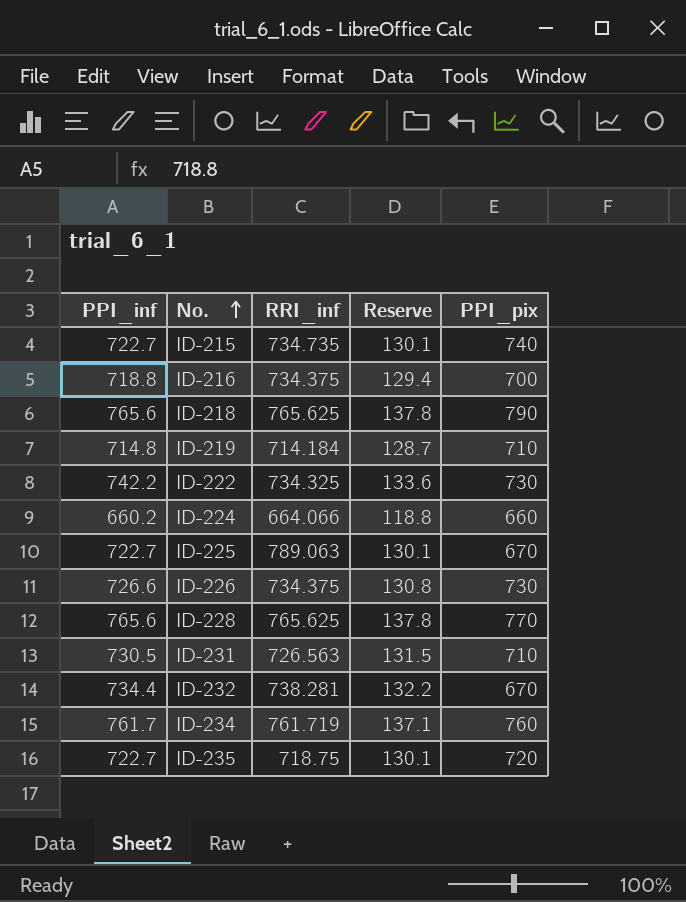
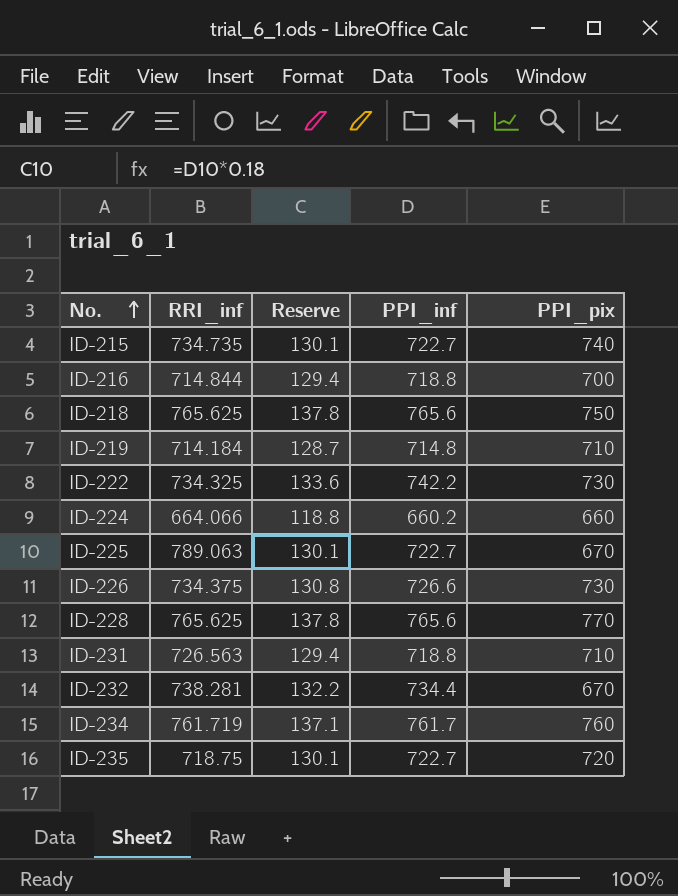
column PPI_inf | position: 1 -> 4
ID-216 | RRI_inf: 734.375 -> 714.844
ID-218 | PPI_pix: 790 -> 750
ID-231 | Reserve: 131.5 -> 129.4
ID-231 | PPI_inf: 730.5 -> 718.8

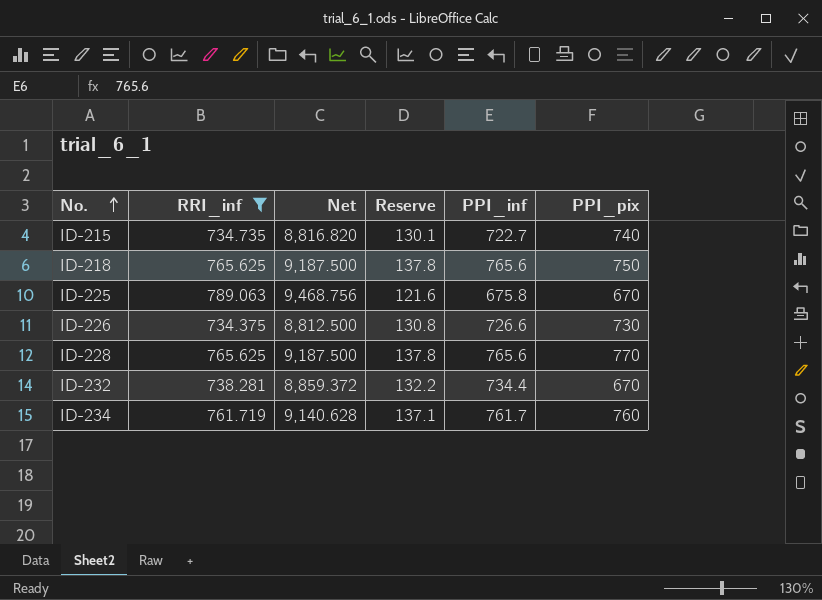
filter: none -> RRI_inf >= 734.375
column Net | formula: none -> [RRI_inf] * 12
ID-225 | Reserve: 130.1 -> 121.6
ID-225 | PPI_inf: 722.7 -> 675.8

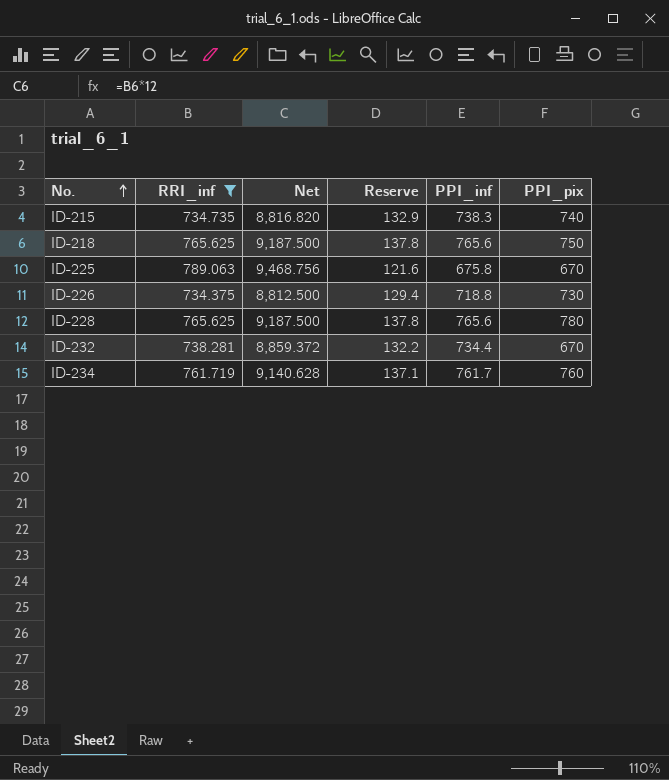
ID-215 | Reserve: 130.1 -> 132.9
ID-215 | PPI_inf: 722.7 -> 738.3
ID-226 | Reserve: 130.8 -> 129.4
ID-226 | PPI_inf: 726.6 -> 718.8
ID-228 | PPI_pix: 770 -> 780

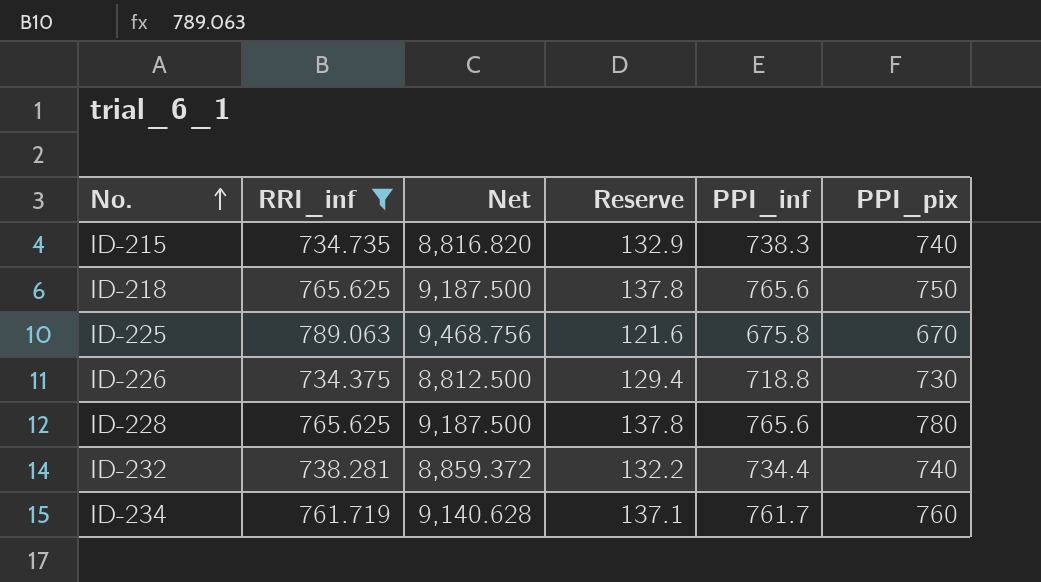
ID-232 | PPI_pix: 670 -> 740

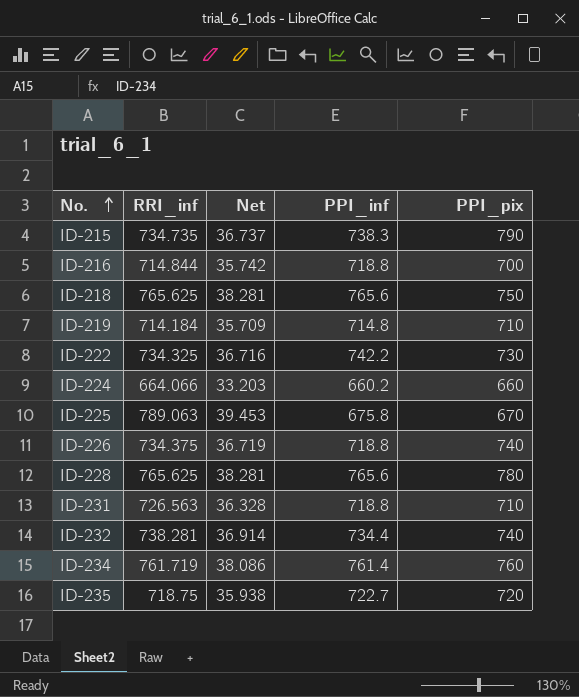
filter: RRI_inf >= 734.375 -> none
column Reserve | formula: [PPI_inf] * 0.18 -> none
column Net | formula: [RRI_inf] * 12 -> [RRI_inf] * 0.05
ID-215 | PPI_pix: 740 -> 790
ID-226 | PPI_pix: 730 -> 740
ID-234 | PPI_inf: 761.7 -> 761.4

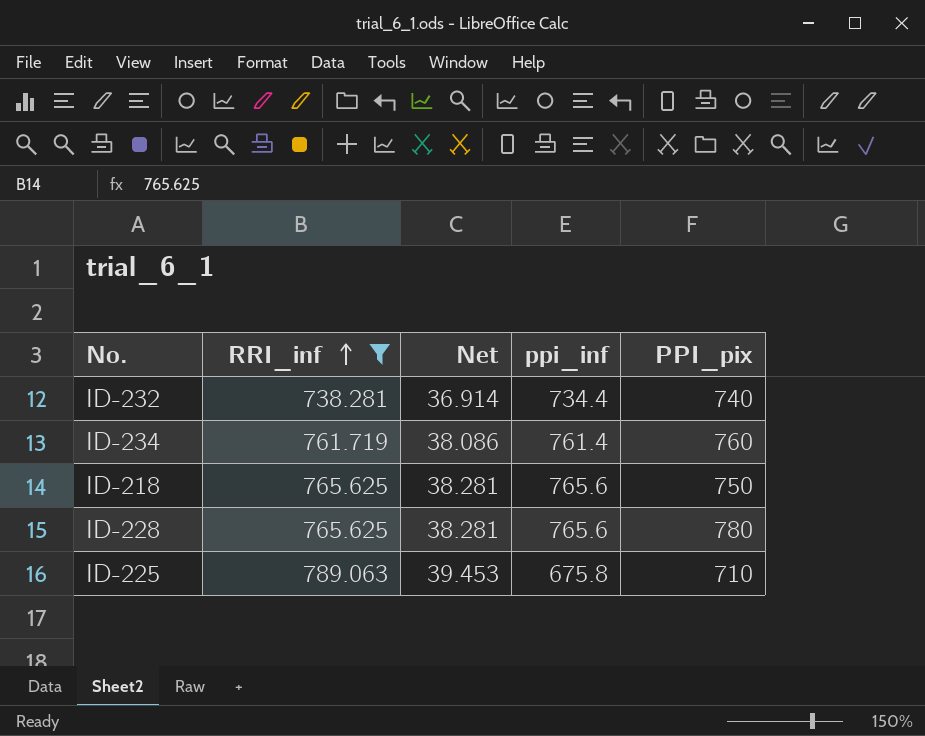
filter: none -> RRI_inf >= 738.281
row order: No. ascending -> RRI_inf ascending
column name: PPI_inf -> ppi_inf
ID-225 | PPI_pix: 670 -> 710

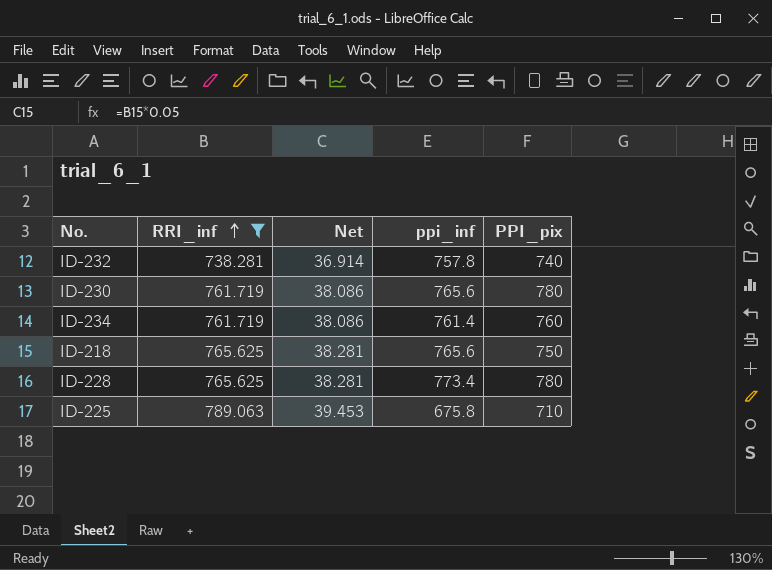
ID-232 | ppi_inf: 734.4 -> 757.8
row ID-230: none -> 761.719 | 38.086 | 765.6 | 780
ID-228 | ppi_inf: 765.6 -> 773.4

